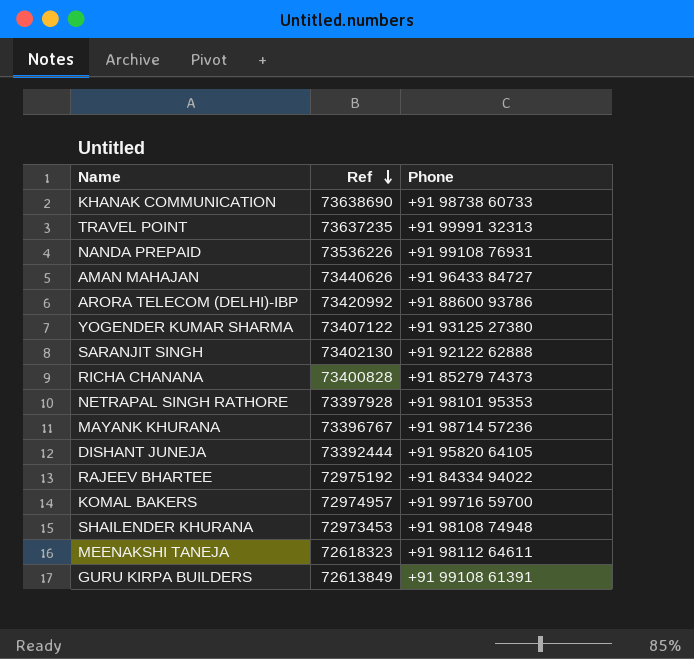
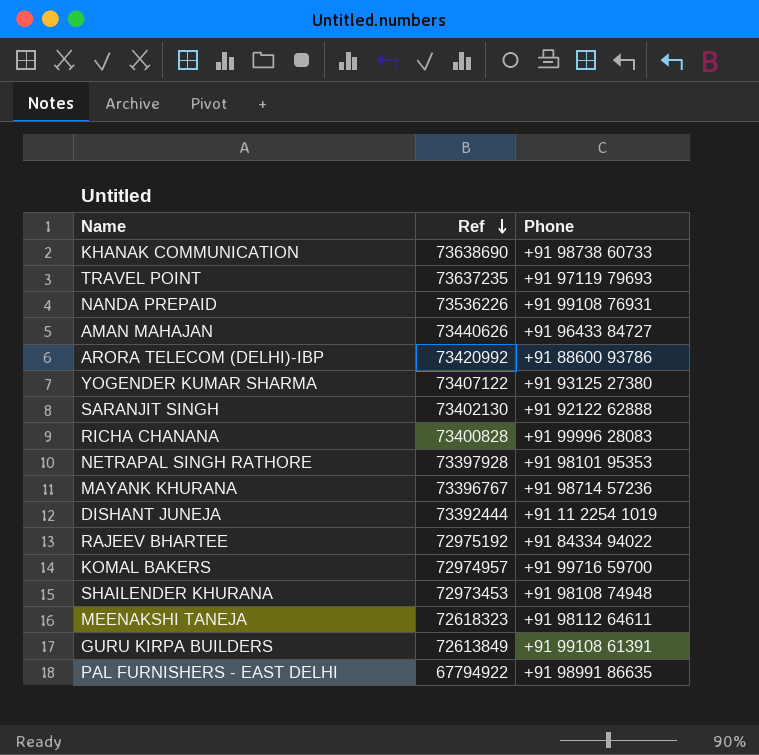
TRAVEL POINT | Phone: +91 99991 32313 -> +91 97119 79693
RICHA CHANANA | Phone: +91 85279 74373 -> +91 99996 28083
DISHANT JUNEJA | Phone: +91 95820 64105 -> +91 11 2254 1019
row PAL FURNISHERS - EAST DELHI: none -> 67794922 | +91 98991 86635

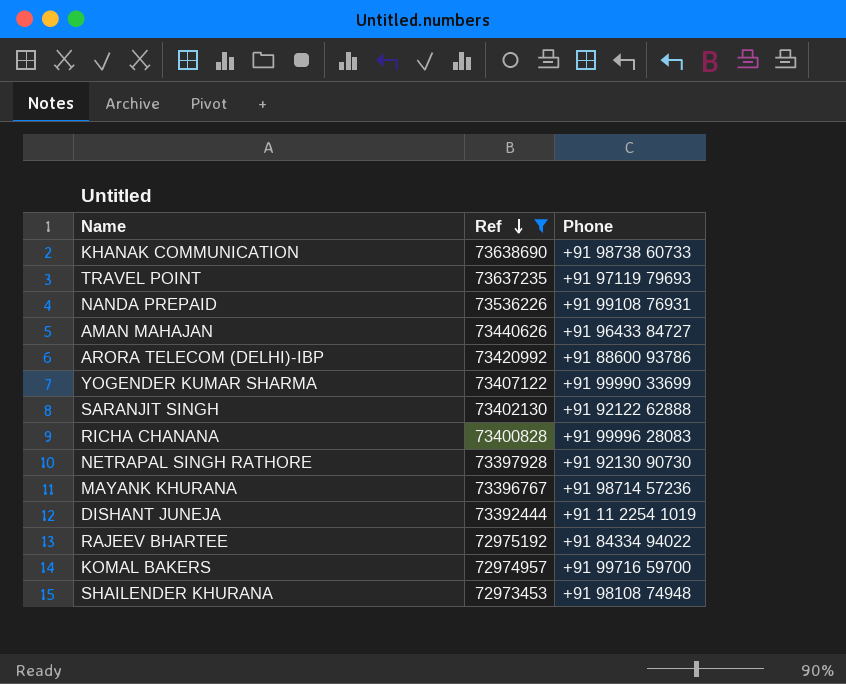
filter: none -> Ref >= 72973453
YOGENDER KUMAR SHARMA | Phone: +91 93125 27380 -> +91 99990 33699
NETRAPAL SINGH RATHORE | Phone: +91 98101 95353 -> +91 92130 90730

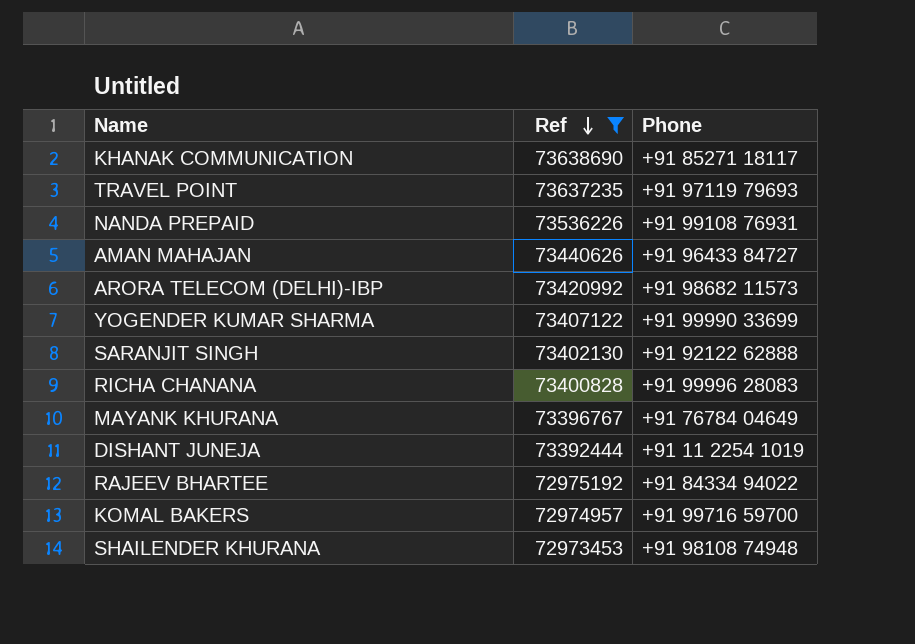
row NETRAPAL SINGH RATHORE: 73397928 | +91 92130 90730 -> none
KHANAK COMMUNICATION | Phone: +91 98738 60733 -> +91 85271 18117
ARORA TELECOM (DELHI)-IBP | Phone: +91 88600 93786 -> +91 98682 11573
MAYANK KHURANA | Phone: +91 98714 57236 -> +91 76784 04649

